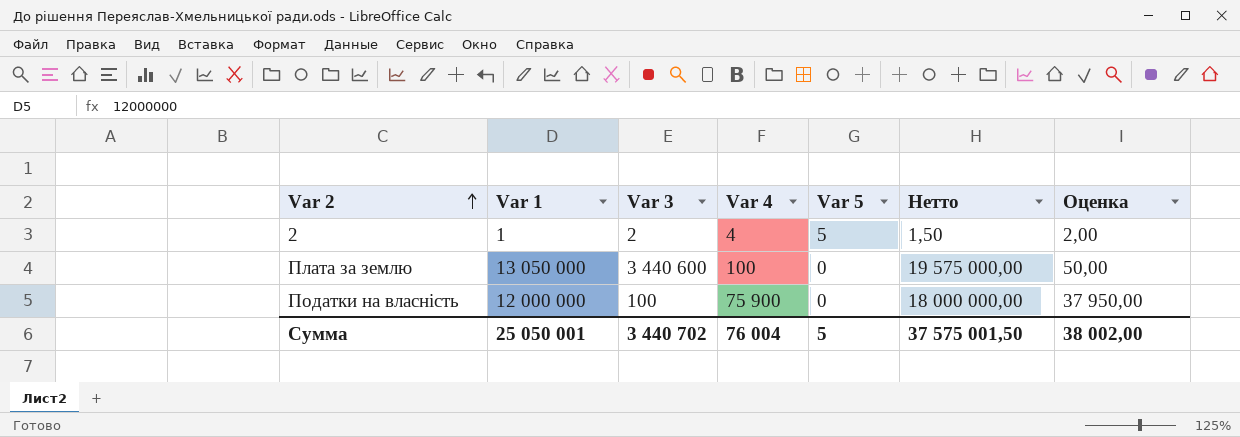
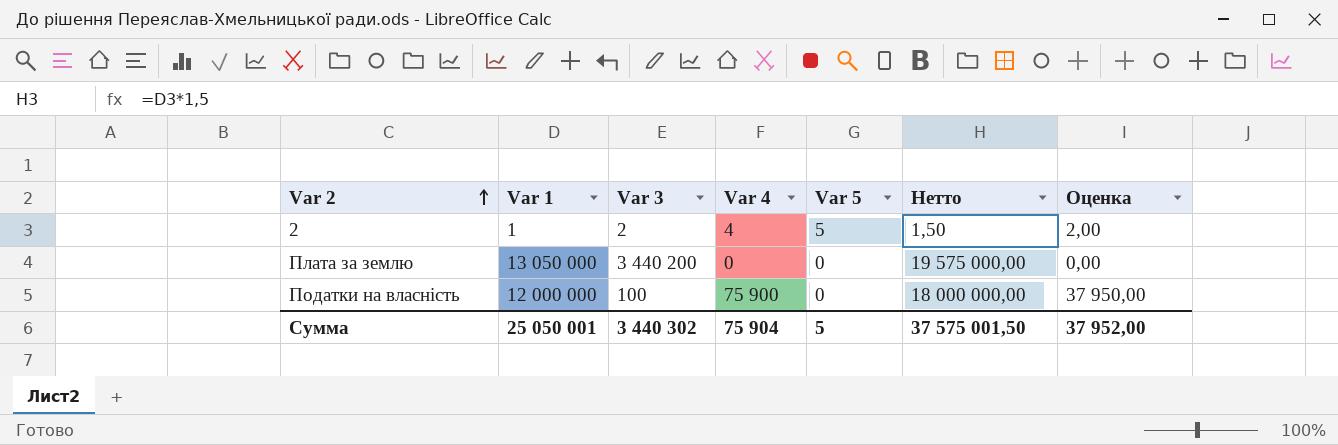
Плата за землю | Var 3: 3 440 600 -> 3 440 200
Плата за землю | Var 4: 100 -> 0
Плата за землю | Оценка: 50,00 -> 0,00
Сумма | Var 3: 3 440 702 -> 3 440 302
Сумма | Var 4: 76 004 -> 75 904
Сумма | Оценка: 38 002,00 -> 37 952,00

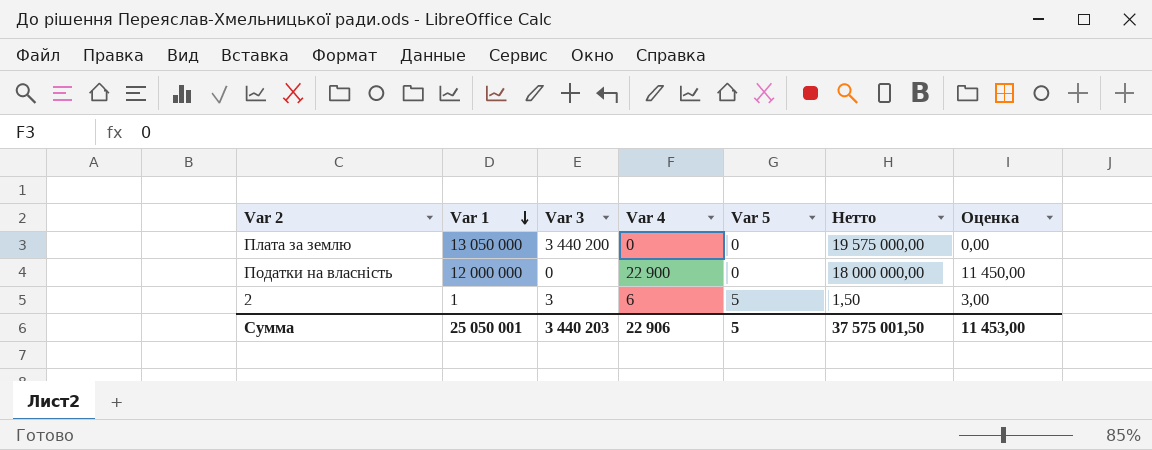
row order: Var 2 ascending -> Var 1 descending
Податки на власність | Var 3: 100 -> 0
Податки на власність | Var 4: 75 900 -> 22 900
Податки на власність | Оценка: 37 950,00 -> 11 450,00
2 | Var 3: 2 -> 3
2 | Var 4: 4 -> 6
2 | Оценка: 2,00 -> 3,00
Сумма | Var 3: 3 440 302 -> 3 440 203
Сумма | Var 4: 75 904 -> 22 906
Сумма | Оценка: 37 952,00 -> 11 453,00

